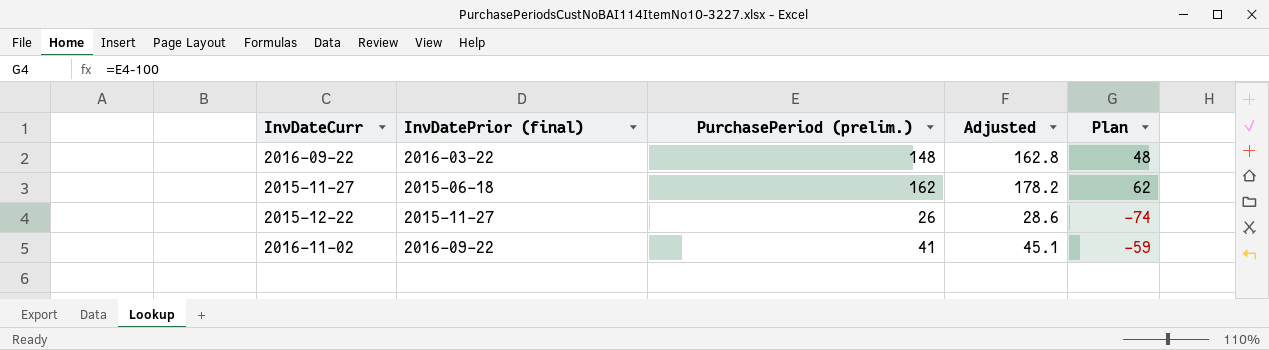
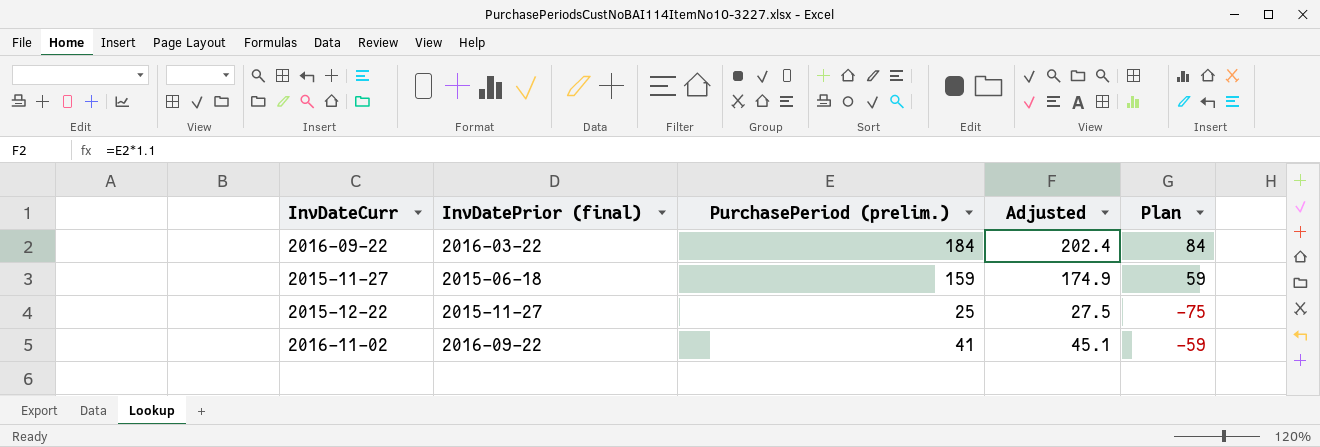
2016-09-22 | PurchasePeriod (prelim.): 148 -> 184
2016-09-22 | Adjusted: 162.8 -> 202.4
2016-09-22 | Plan: 48 -> 84
2015-11-27 | PurchasePeriod (prelim.): 162 -> 159
2015-11-27 | Adjusted: 178.2 -> 174.9
2015-11-27 | Plan: 62 -> 59
2015-12-22 | PurchasePeriod (prelim.): 26 -> 25
2015-12-22 | Adjusted: 28.6 -> 27.5
2015-12-22 | Plan: -74 -> -75

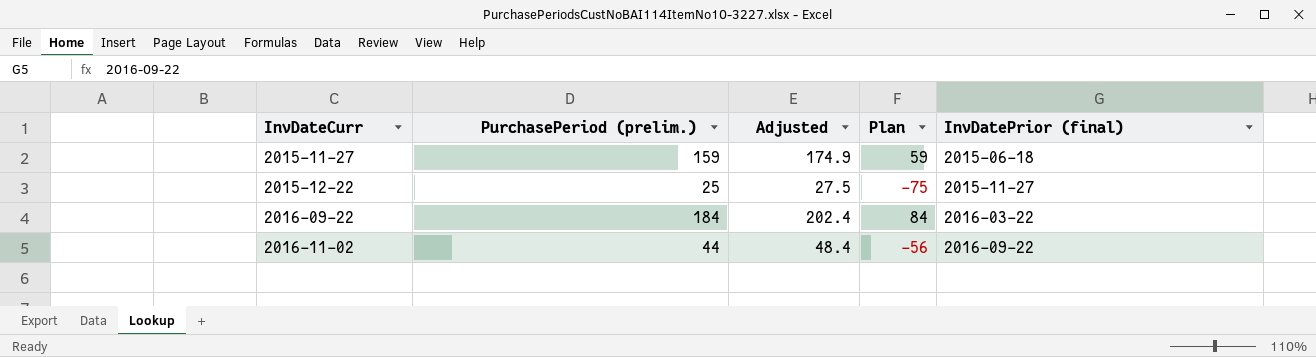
row order: none -> InvDateCurr ascending
column InvDatePrior (final) | position: 2 -> 5
2016-11-02 | PurchasePeriod (prelim.): 41 -> 44
2016-11-02 | Adjusted: 45.1 -> 48.4
2016-11-02 | Plan: -59 -> -56

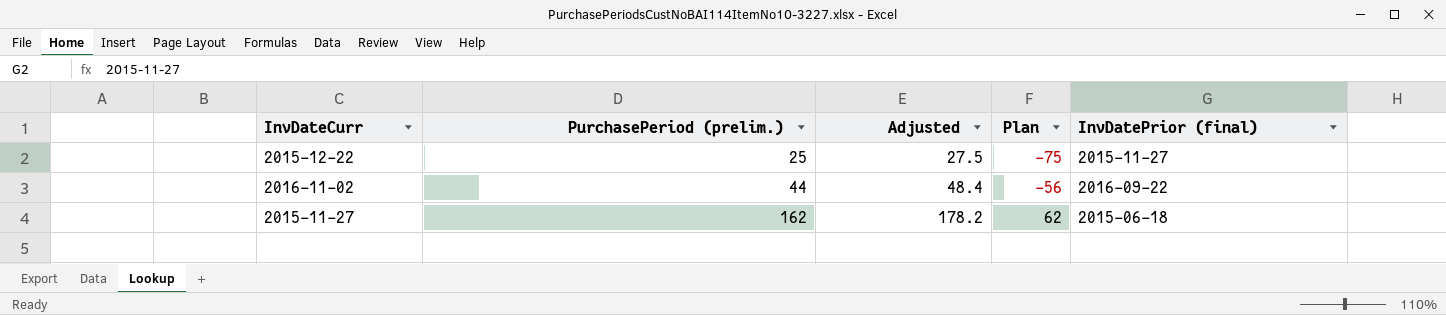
row order: InvDateCurr ascending -> PurchasePeriod (prelim.) ascending
row 2016-09-22: 184 | 202.4 | 84 | 2016-03-22 -> none
2015-11-27 | PurchasePeriod (prelim.): 159 -> 162
2015-11-27 | Adjusted: 174.9 -> 178.2
2015-11-27 | Plan: 59 -> 62

